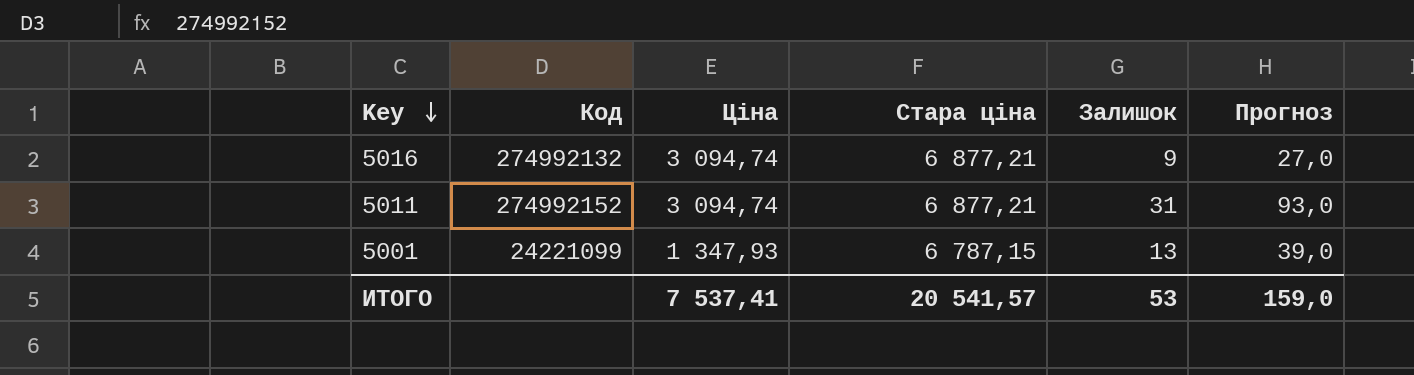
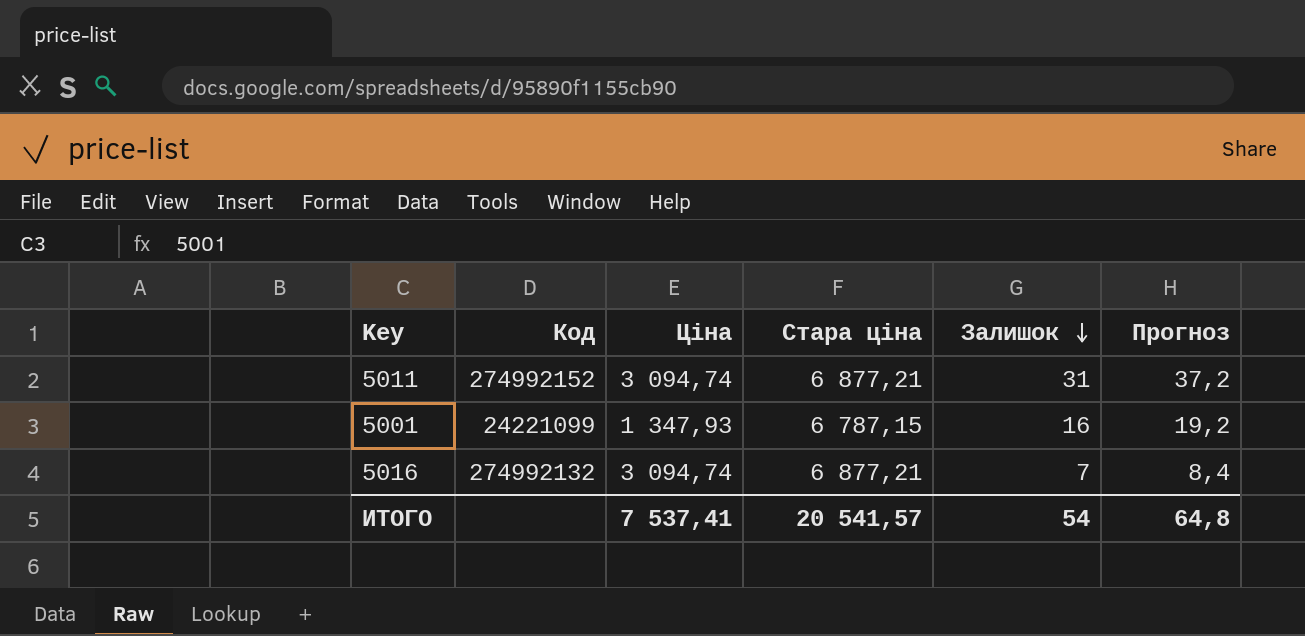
row order: Key descending -> Залишок descending
column Прогноз | formula: [Залишок] * 3 -> [Залишок] * 1,2
5001 | Залишок: 13 -> 16
5016 | Залишок: 9 -> 7
ИТОГО | Залишок: 53 -> 54
ИТОГО | Прогноз: 159,0 -> 64,8

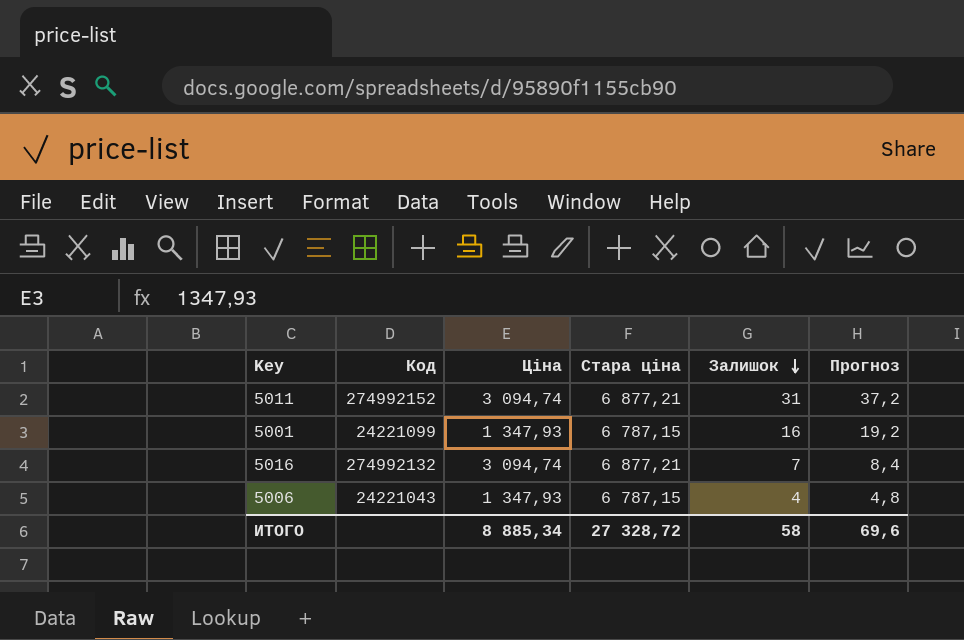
row 5006: none -> 24221043 | 1 347,93 | 6 787,15 | 4 | 4,8
ИТОГО | Ціна: 7 537,41 -> 8 885,34
ИТОГО | Стара ціна: 20 541,57 -> 27 328,72
ИТОГО | Залишок: 54 -> 58
ИТОГО | Прогноз: 64,8 -> 69,6

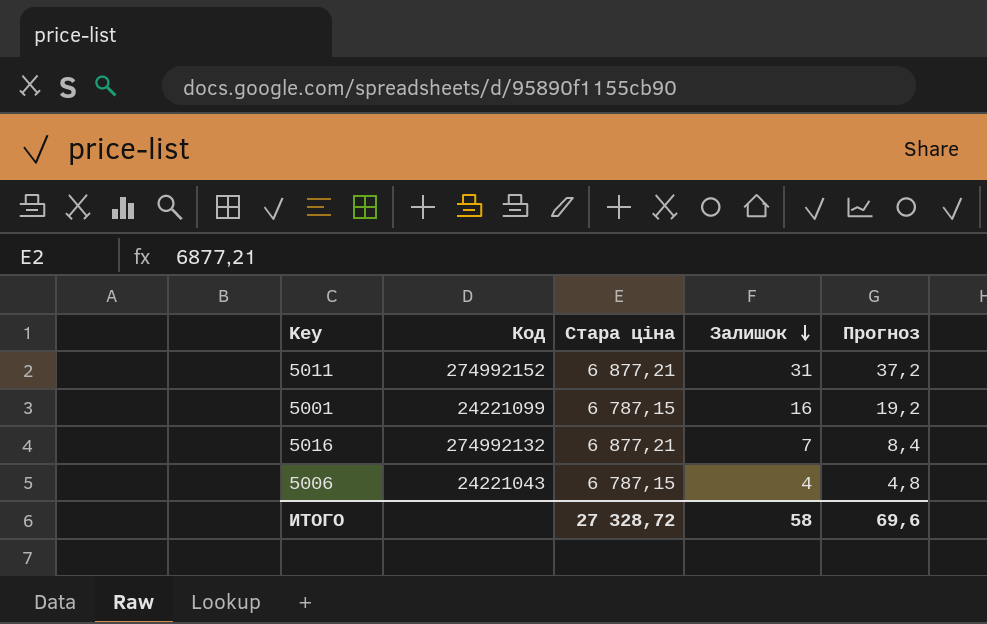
column Ціна | position: 3 -> none

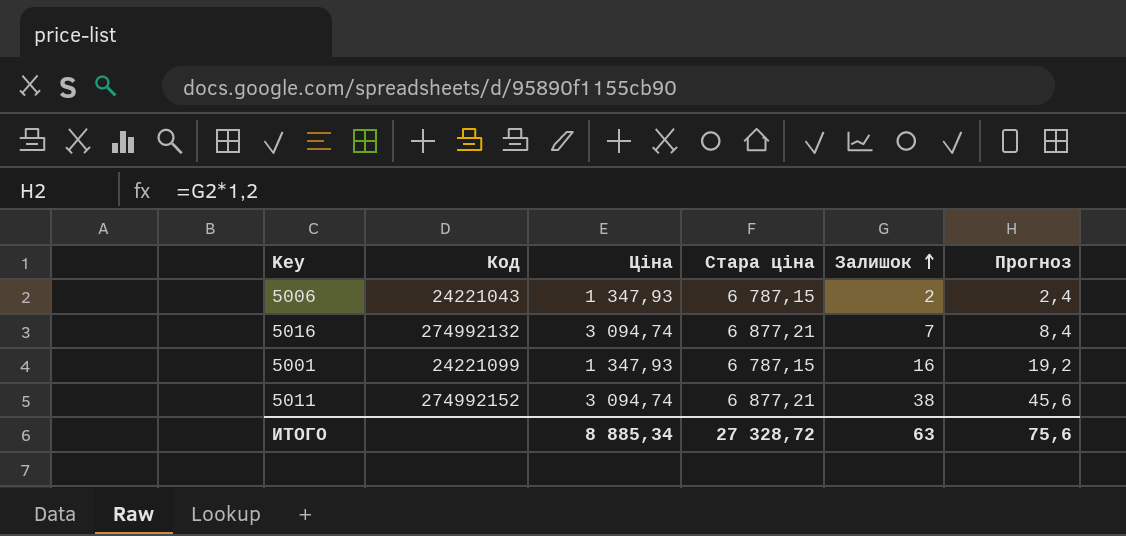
row order: Залишок descending -> Залишок ascending
column Ціна | position: none -> 3
5006 | Залишок: 4 -> 2
5006 | Прогноз: 4,8 -> 2,4
5011 | Залишок: 31 -> 38
5011 | Прогноз: 37,2 -> 45,6
ИТОГО | Залишок: 58 -> 63
ИТОГО | Прогноз: 69,6 -> 75,6

